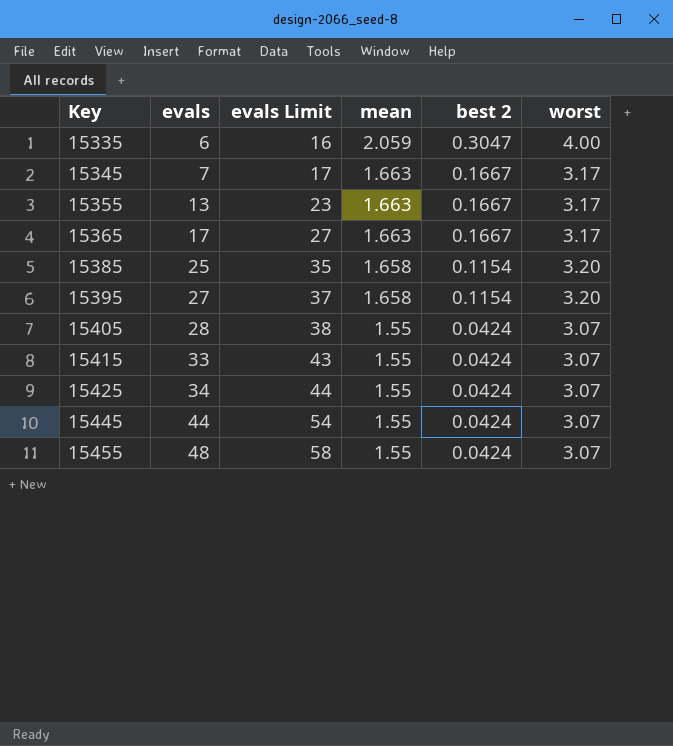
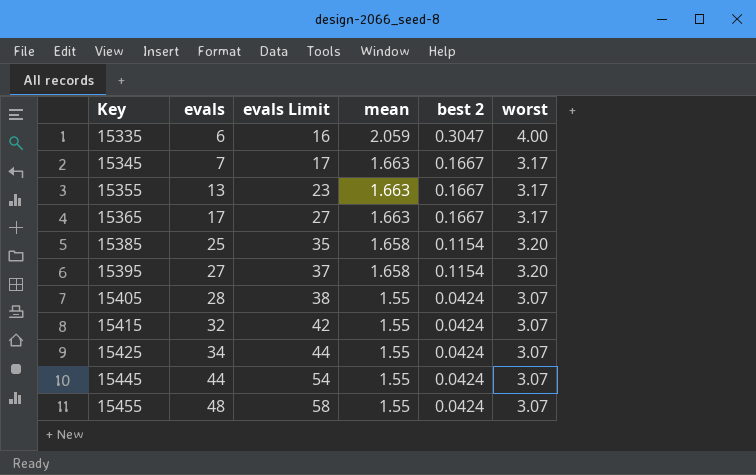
15415 | evals: 33 -> 32
15415 | evals Limit: 43 -> 42

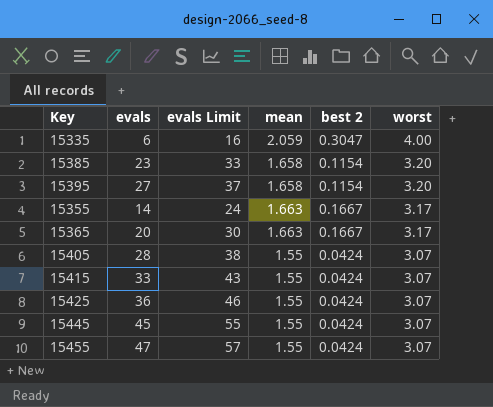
row order: Key ascending -> worst descending
row 15345: 7 | 17 | 1.663 | 0.1667 | 3.17 -> none
15385 | evals: 25 -> 23
15385 | evals Limit: 35 -> 33
15355 | evals: 13 -> 14
15355 | evals Limit: 23 -> 24
15365 | evals: 17 -> 20
15365 | evals Limit: 27 -> 30
15415 | evals: 32 -> 33
15415 | evals Limit: 42 -> 43
15425 | evals: 34 -> 36
15425 | evals Limit: 44 -> 46
15445 | evals: 44 -> 45
15445 | evals Limit: 54 -> 55
15455 | evals: 48 -> 47
15455 | evals Limit: 58 -> 57

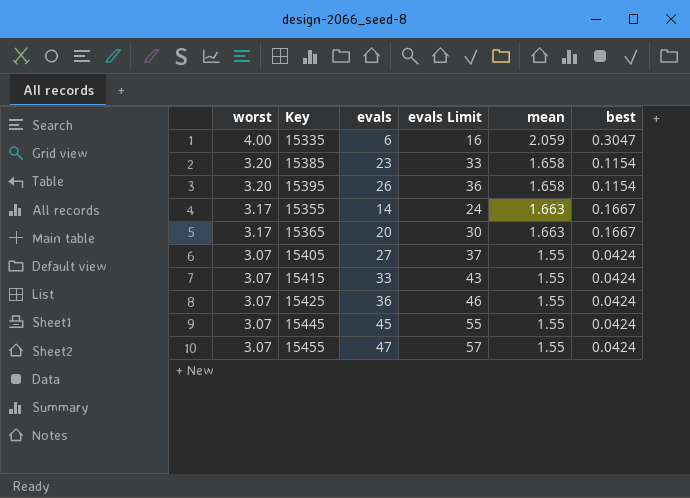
column worst | position: 6 -> 1
column name: best 2 -> best
15395 | evals: 27 -> 26
15395 | evals Limit: 37 -> 36
15405 | evals: 28 -> 27
15405 | evals Limit: 38 -> 37

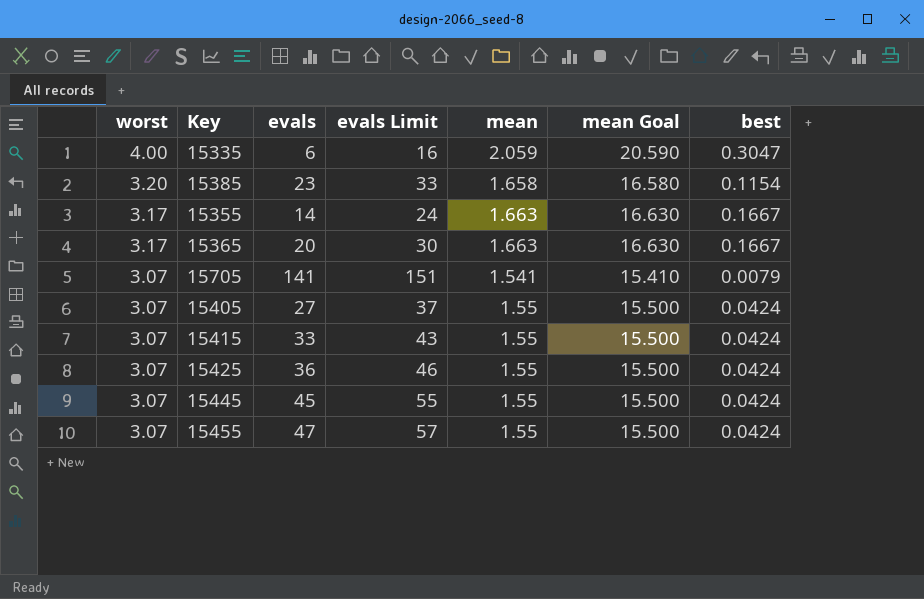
column mean Goal | formula: none -> [mean] * 10
row 15395: 3.20 | 26 | 36 | 1.658 | 0.1154 -> none
row 15705: none -> 3.07 | 141 | 151 | 1.541 | 15.410 | 0.0079

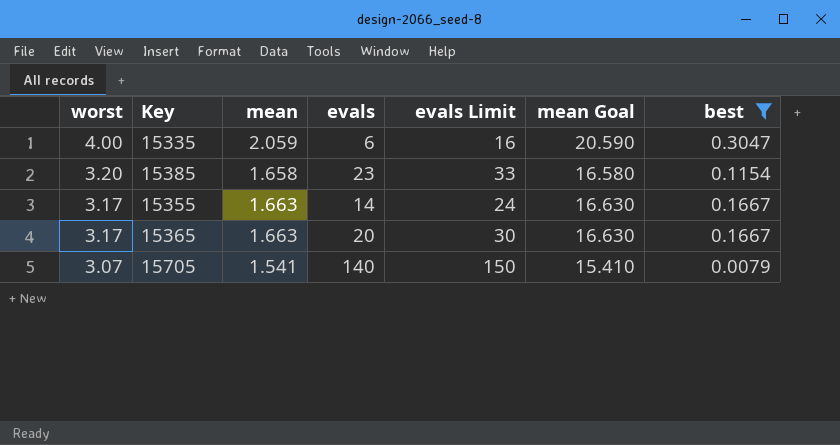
filter: none -> best != 0.0424
column mean | position: 5 -> 3
15705 | evals: 141 -> 140
15705 | evals Limit: 151 -> 150

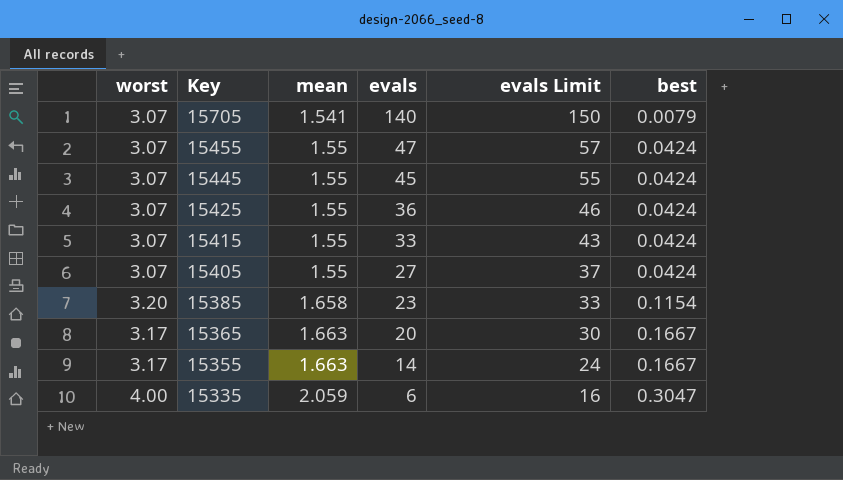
filter: best != 0.0424 -> none
row order: worst descending -> Key descending
column mean Goal | formula: [mean] * 10 -> none

